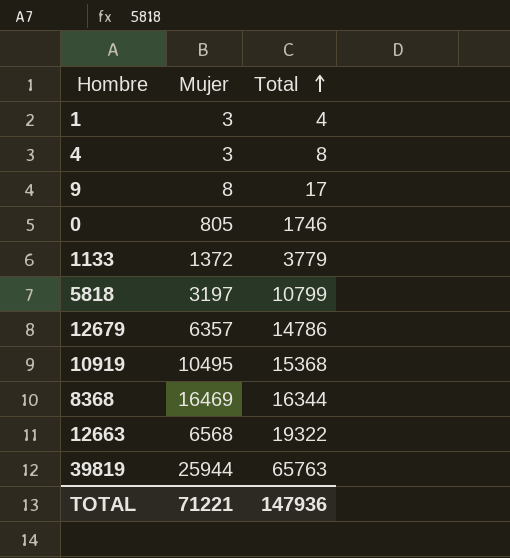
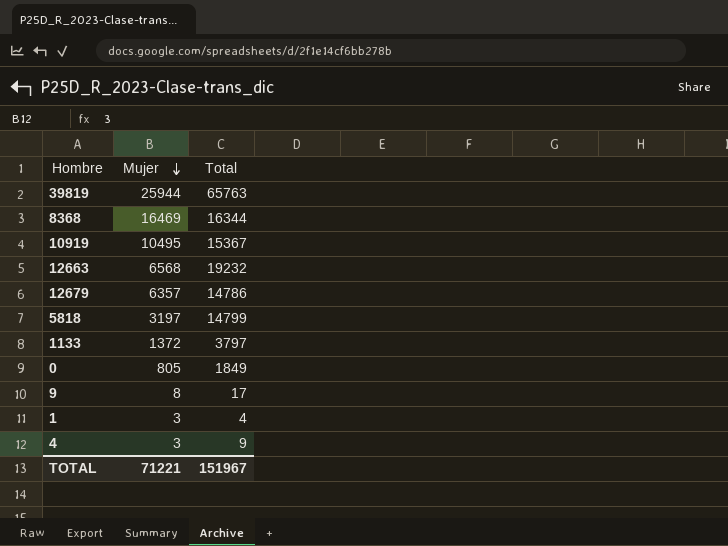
row order: Total ascending -> Mujer descending
10919 | Total: 15368 -> 15367
12663 | Total: 19322 -> 19232
5818 | Total: 10799 -> 14799
1133 | Total: 3779 -> 3797
0 | Total: 1746 -> 1849
4 | Total: 8 -> 9
TOTAL | Total: 147936 -> 151967

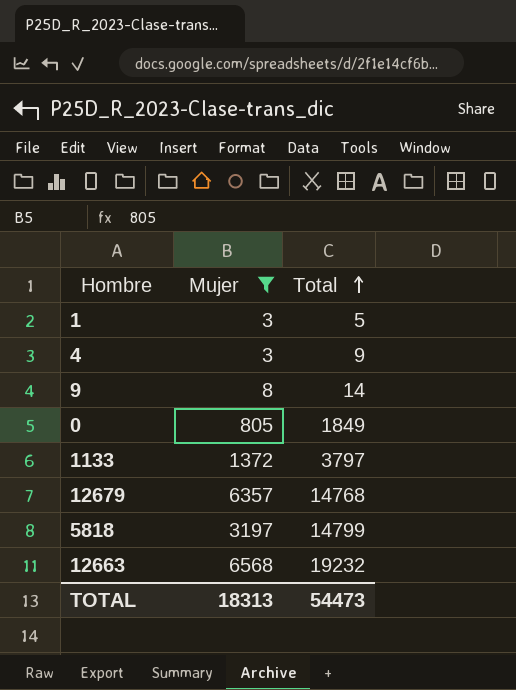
filter: none -> Mujer <= 6568
row order: Mujer descending -> Total ascending
1 | Total: 4 -> 5
9 | Total: 17 -> 14
12679 | Total: 14786 -> 14768
TOTAL | Mujer: 71221 -> 18313
TOTAL | Total: 151967 -> 54473

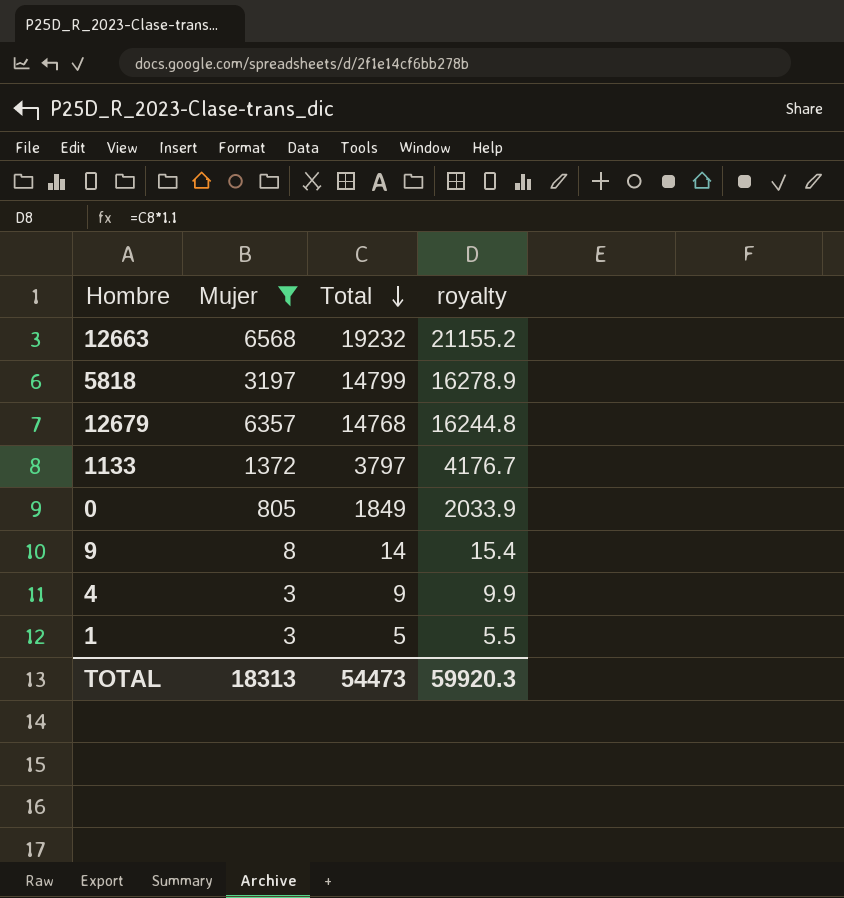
row order: Total ascending -> Total descending
column royalty | formula: none -> [Total] * 1.1

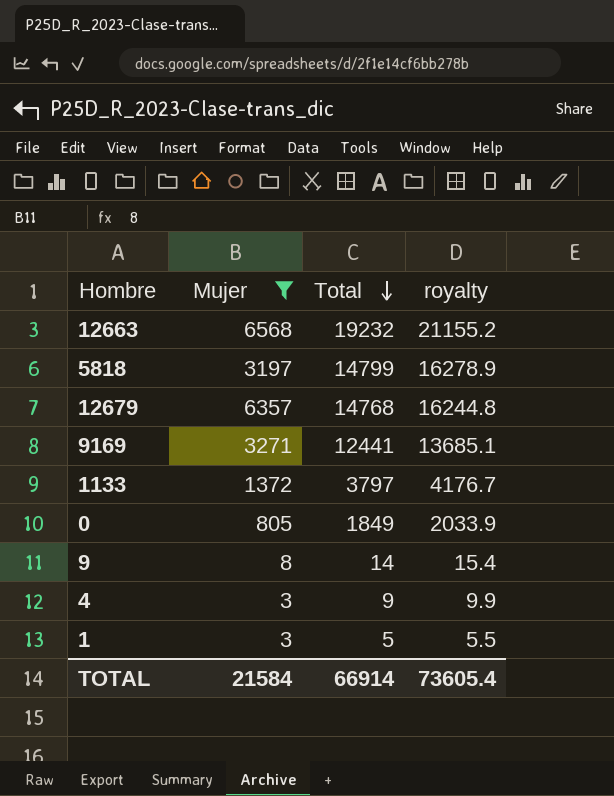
row 9169: none -> 3271 | 12441 | 13685.1
TOTAL | Mujer: 18313 -> 21584
TOTAL | Total: 54473 -> 66914
TOTAL | royalty: 59920.3 -> 73605.4

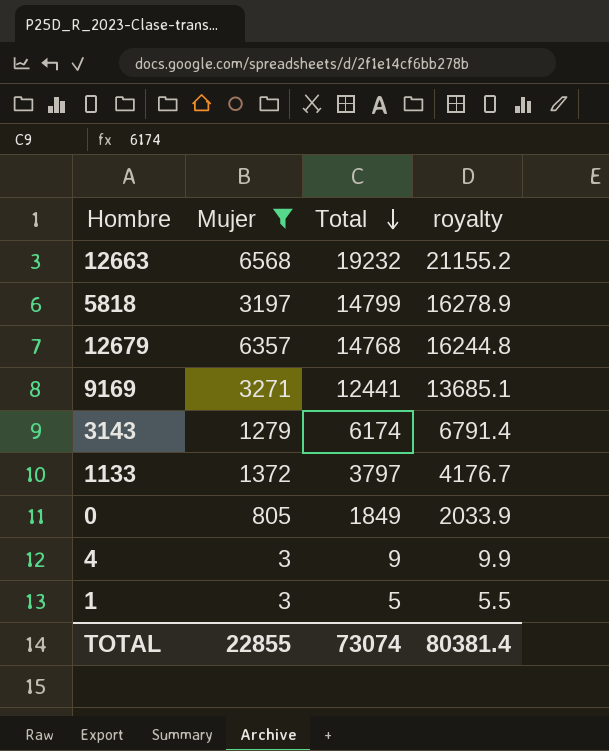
row 9: 8 | 14 | 15.4 -> none
row 3143: none -> 1279 | 6174 | 6791.4
TOTAL | Mujer: 21584 -> 22855
TOTAL | Total: 66914 -> 73074
TOTAL | royalty: 73605.4 -> 80381.4

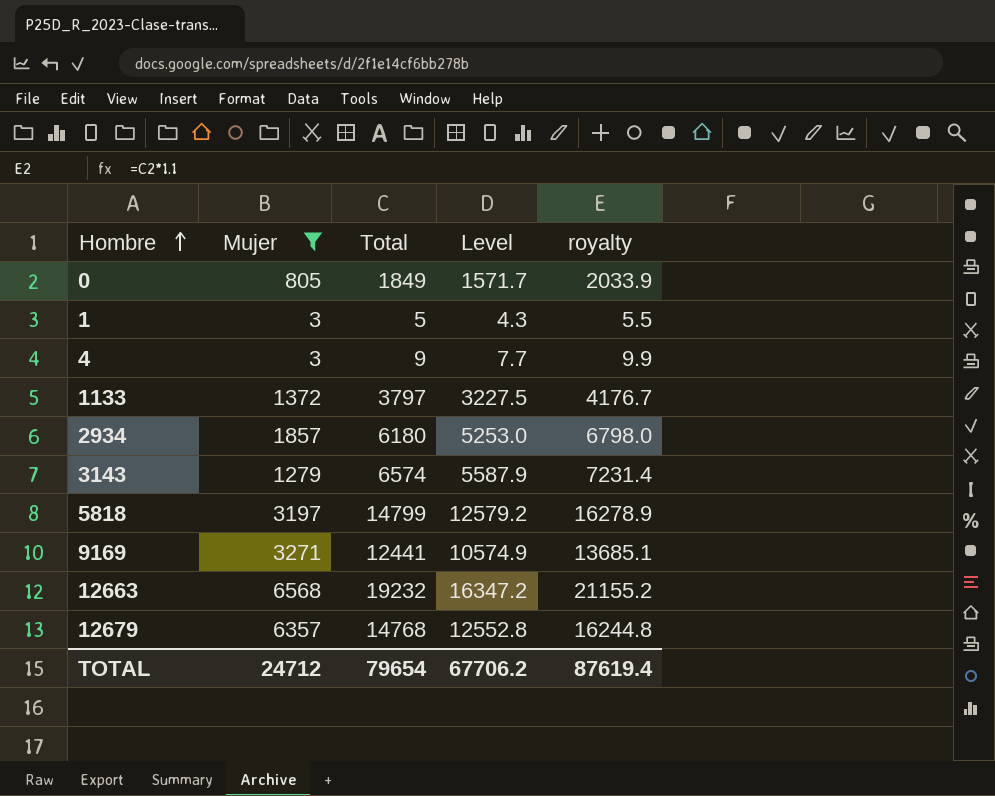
row order: Total descending -> Hombre ascending
column Level | formula: none -> [Total] * 0.85
row 2934: none -> 1857 | 6180 | 5253.0 | 6798.0
3143 | Total: 6174 -> 6574
3143 | royalty: 6791.4 -> 7231.4
TOTAL | Mujer: 22855 -> 24712
TOTAL | Total: 73074 -> 79654
TOTAL | royalty: 80381.4 -> 87619.4

